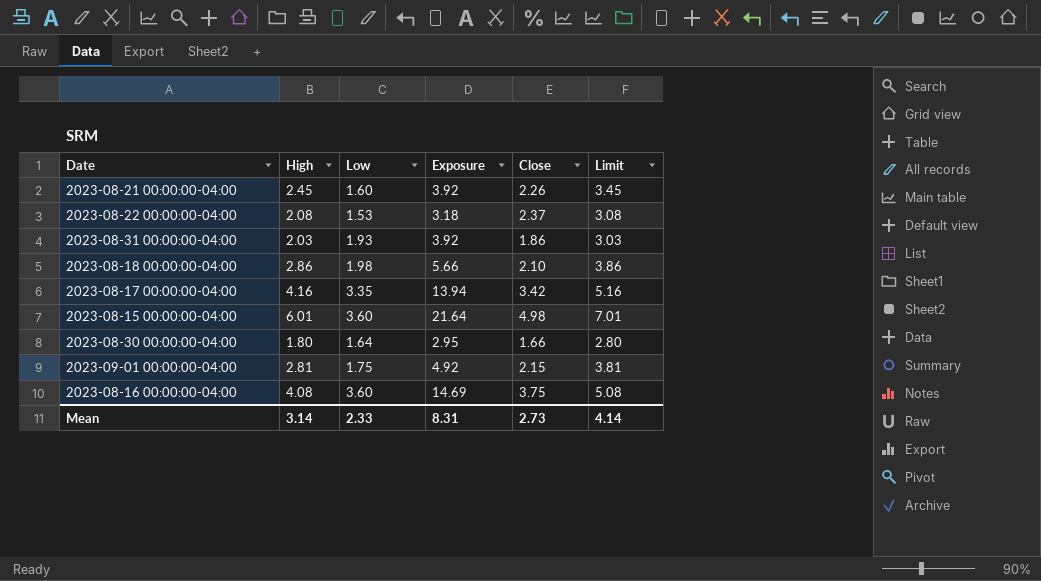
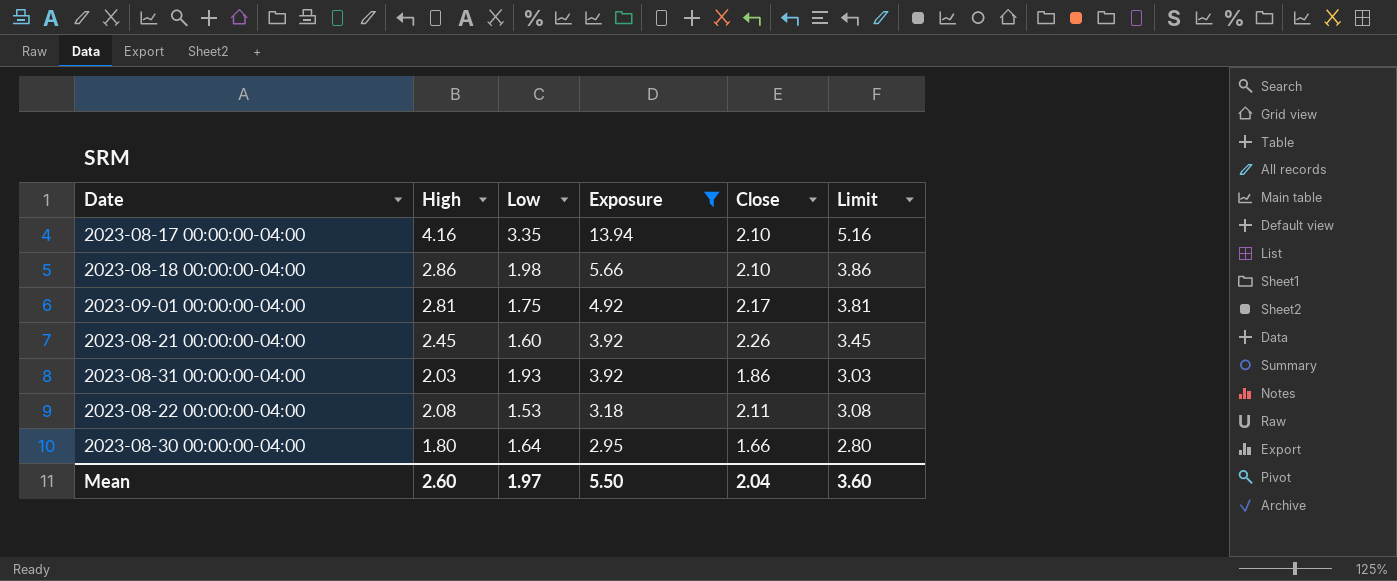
filter: none -> Exposure <= 13.94
row order: none -> Exposure descending
2023-08-17 00:00:00-04:00 | Close: 3.42 -> 2.10
2023-09-01 00:00:00-04:00 | Close: 2.15 -> 2.17
2023-08-22 00:00:00-04:00 | Close: 2.37 -> 2.11
Mean | High: 3.14 -> 2.60
Mean | Low: 2.33 -> 1.97
Mean | Exposure: 8.31 -> 5.50
Mean | Close: 2.73 -> 2.04
Mean | Limit: 4.14 -> 3.60

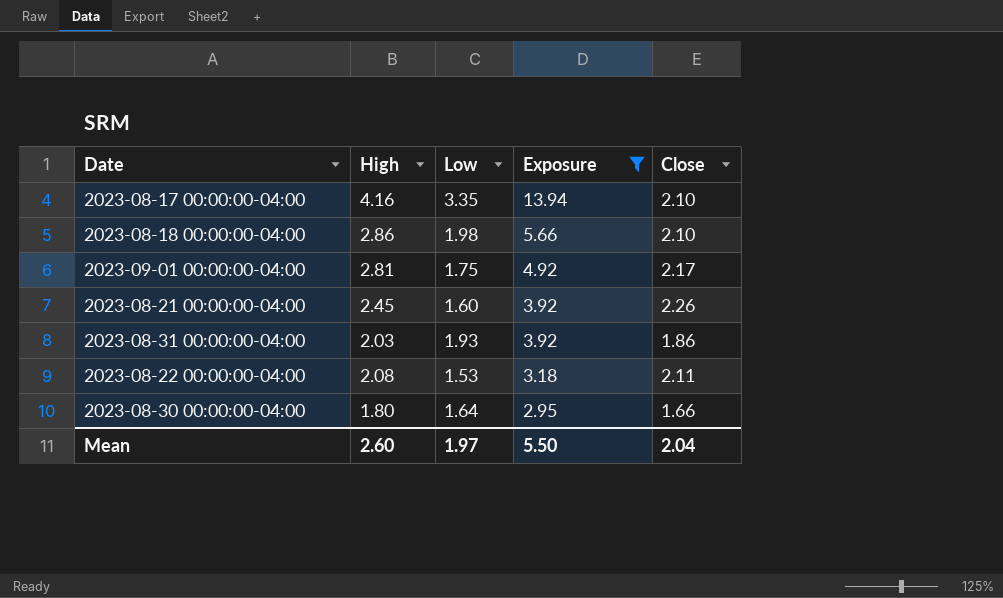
column Limit | formula: [High] + 1 -> none

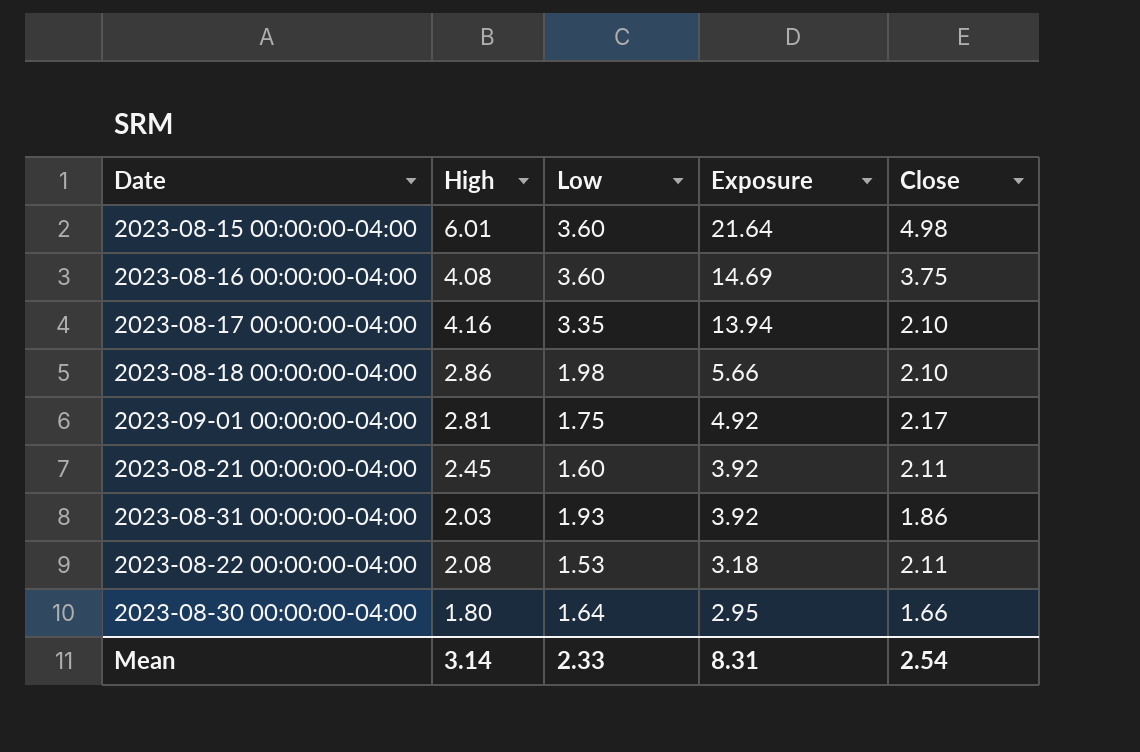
filter: Exposure <= 13.94 -> none
2023-08-21 00:00:00-04:00 | Close: 2.26 -> 2.11
Mean | High: 2.60 -> 3.14
Mean | Low: 1.97 -> 2.33
Mean | Exposure: 5.50 -> 8.31
Mean | Close: 2.04 -> 2.54

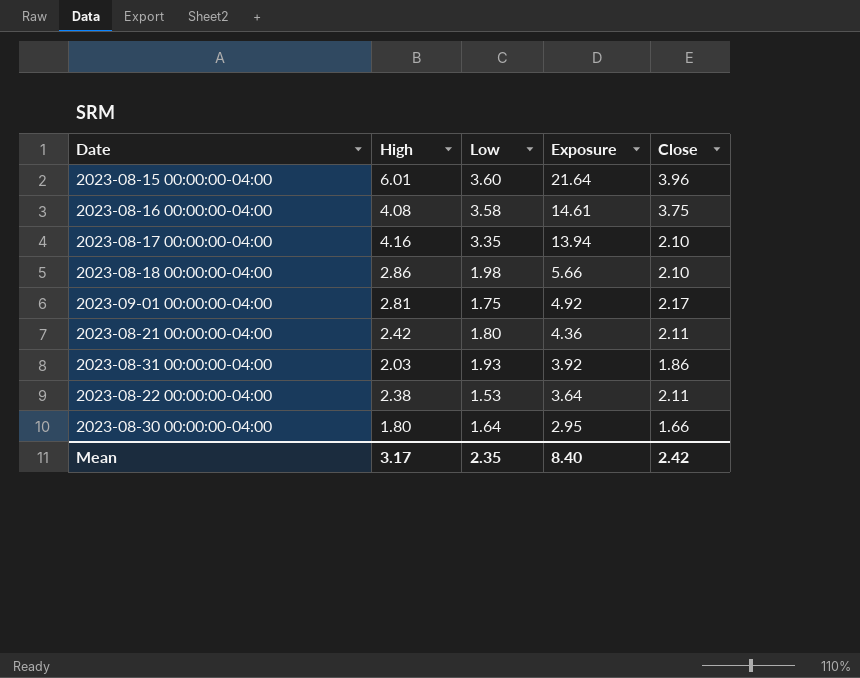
2023-08-15 00:00:00-04:00 | Close: 4.98 -> 3.96
2023-08-16 00:00:00-04:00 | Low: 3.60 -> 3.58
2023-08-16 00:00:00-04:00 | Exposure: 14.69 -> 14.61
2023-08-21 00:00:00-04:00 | High: 2.45 -> 2.42
2023-08-21 00:00:00-04:00 | Low: 1.60 -> 1.80
2023-08-21 00:00:00-04:00 | Exposure: 3.92 -> 4.36
2023-08-22 00:00:00-04:00 | High: 2.08 -> 2.38
2023-08-22 00:00:00-04:00 | Exposure: 3.18 -> 3.64
Mean | High: 3.14 -> 3.17
Mean | Low: 2.33 -> 2.35
Mean | Exposure: 8.31 -> 8.40
Mean | Close: 2.54 -> 2.42

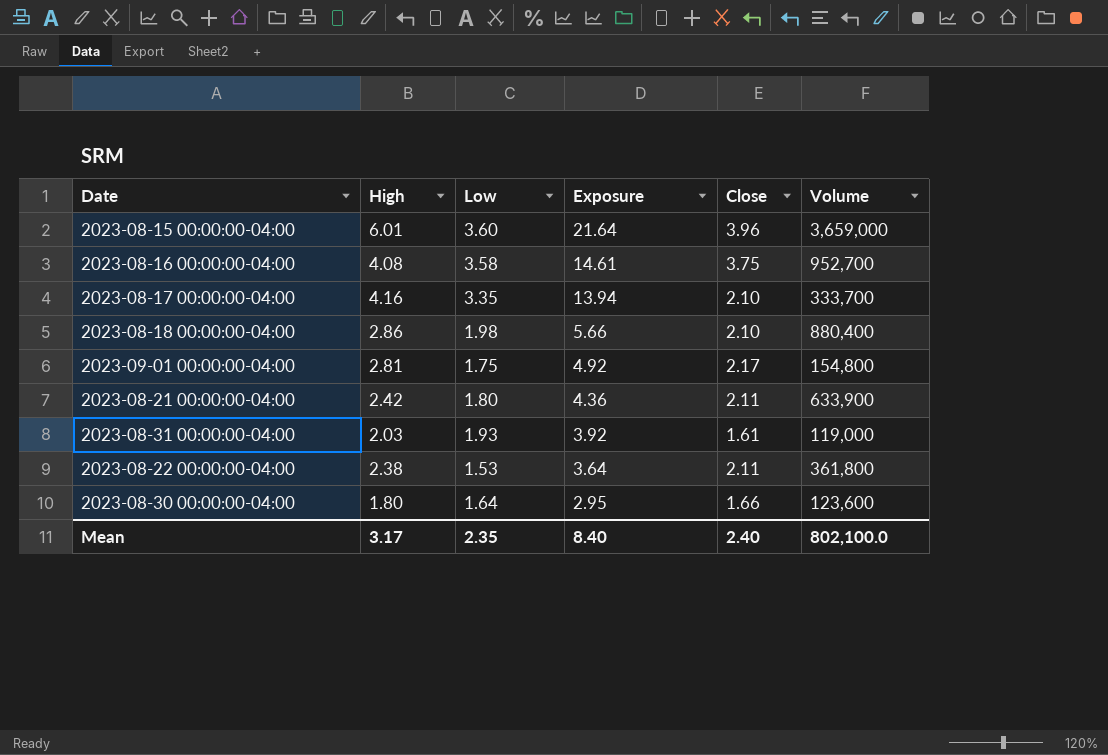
column Volume | position: none -> 6
2023-08-31 00:00:00-04:00 | Close: 1.86 -> 1.61
Mean | Close: 2.42 -> 2.40

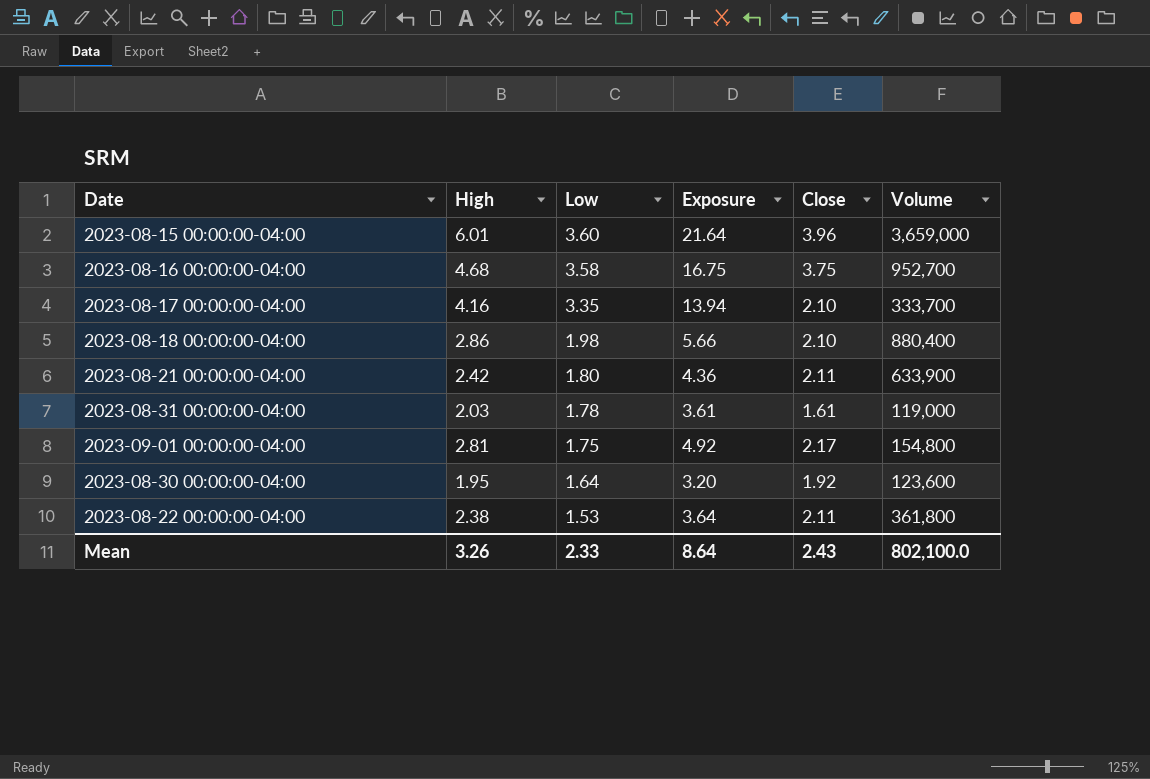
row order: Exposure descending -> Low descending
2023-08-16 00:00:00-04:00 | High: 4.08 -> 4.68
2023-08-16 00:00:00-04:00 | Exposure: 14.61 -> 16.75
2023-08-31 00:00:00-04:00 | Low: 1.93 -> 1.78
2023-08-31 00:00:00-04:00 | Exposure: 3.92 -> 3.61
2023-08-30 00:00:00-04:00 | High: 1.80 -> 1.95
2023-08-30 00:00:00-04:00 | Exposure: 2.95 -> 3.20
2023-08-30 00:00:00-04:00 | Close: 1.66 -> 1.92
Mean | High: 3.17 -> 3.26
Mean | Low: 2.35 -> 2.33
Mean | Exposure: 8.40 -> 8.64
Mean | Close: 2.40 -> 2.43

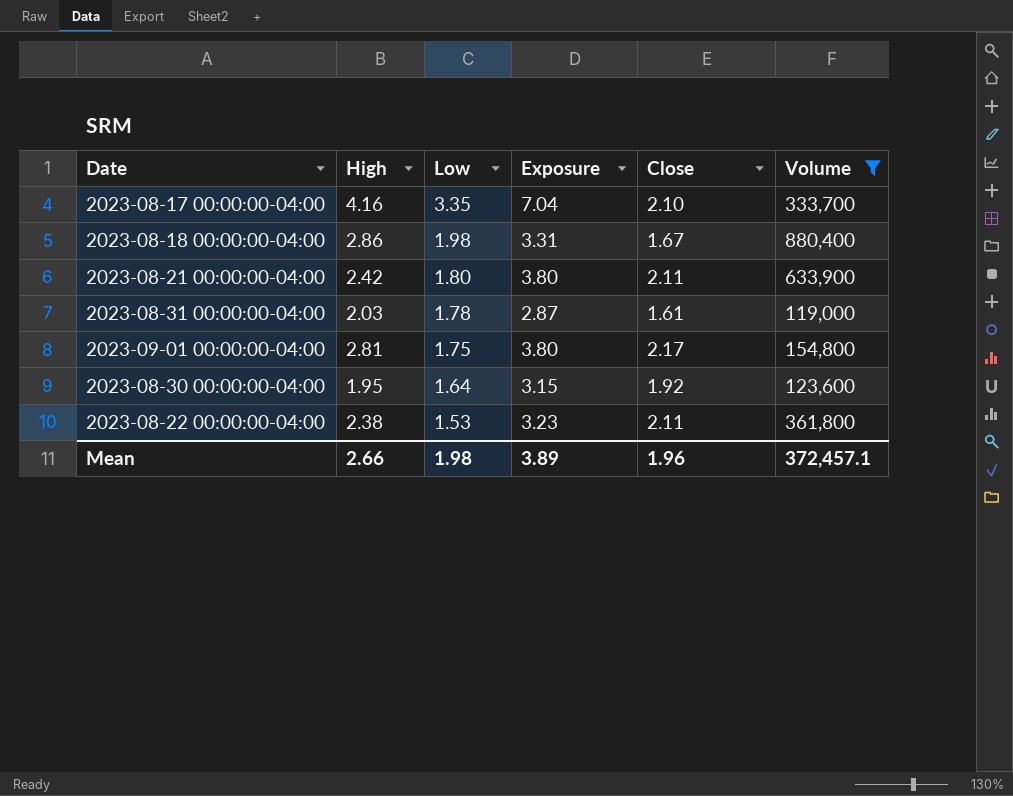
filter: none -> Volume <= 880,400
column Exposure | formula: [High] * [Low] -> [Low] * [Close]
2023-08-18 00:00:00-04:00 | Close: 2.10 -> 1.67
Mean | High: 3.26 -> 2.66
Mean | Low: 2.33 -> 1.98
Mean | Exposure: 8.64 -> 3.89
Mean | Close: 2.43 -> 1.96
Mean | Volume: 802,100.0 -> 372,457.1

